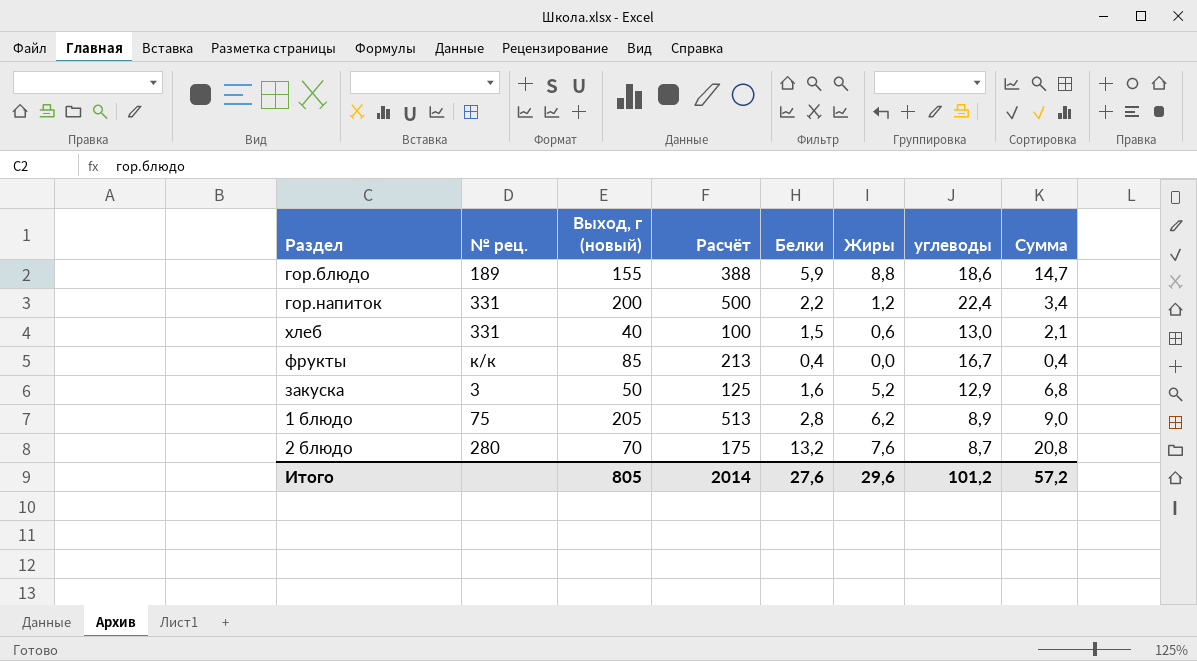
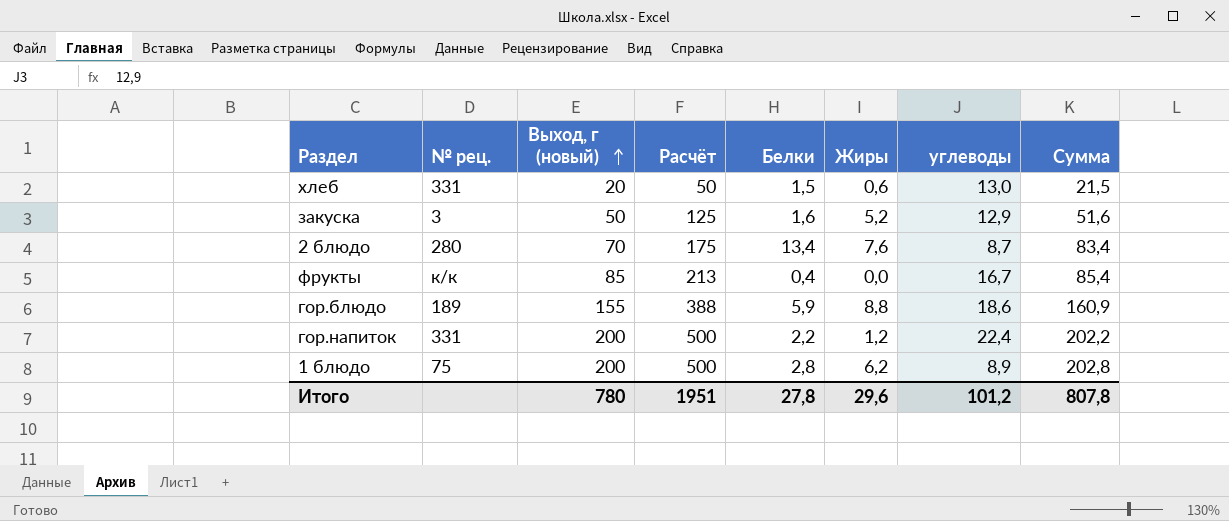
row order: none -> Выход, г (новый) ascending
column Сумма | formula: [Белки] + [Жиры] -> [Выход, г (новый)] + [Белки]
хлеб | Выход, г (новый): 40 -> 20
хлеб | Расчёт: 100 -> 50
2 блюдо | Белки: 13,2 -> 13,4
1 блюдо | Выход, г (новый): 205 -> 200
1 блюдо | Расчёт: 513 -> 500
Итого | Выход, г (новый): 805 -> 780
Итого | Расчёт: 2014 -> 1951
Итого | Белки: 27,6 -> 27,8
Итого | Сумма: 57,2 -> 807,8

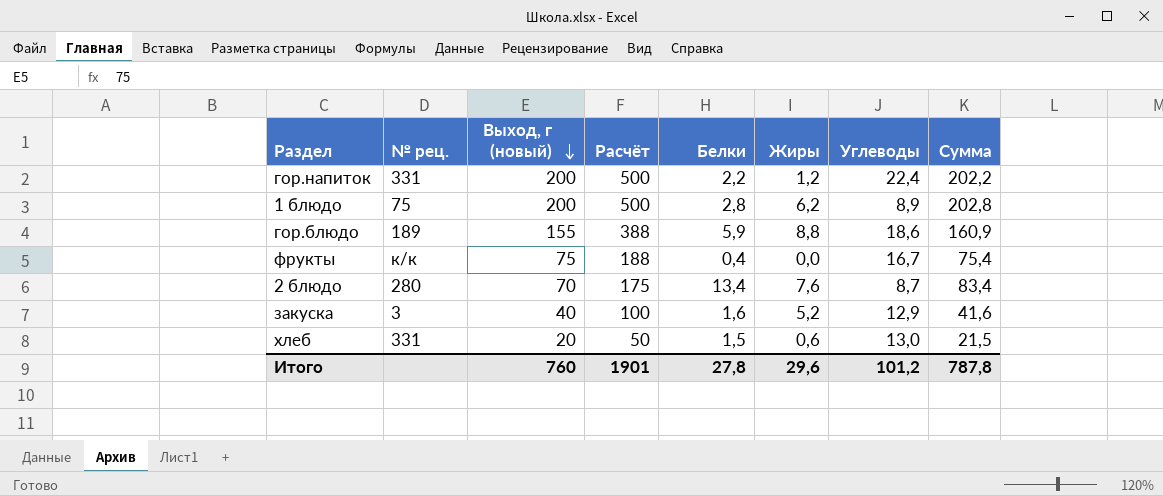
row order: Выход, г (новый) ascending -> Выход, г (новый) descending
column name: углеводы -> Углеводы
фрукты | Выход, г (новый): 85 -> 75
фрукты | Расчёт: 213 -> 188
фрукты | Сумма: 85,4 -> 75,4
закуска | Выход, г (новый): 50 -> 40
закуска | Расчёт: 125 -> 100
закуска | Сумма: 51,6 -> 41,6
Итого | Выход, г (новый): 780 -> 760
Итого | Расчёт: 1951 -> 1901
Итого | Сумма: 807,8 -> 787,8

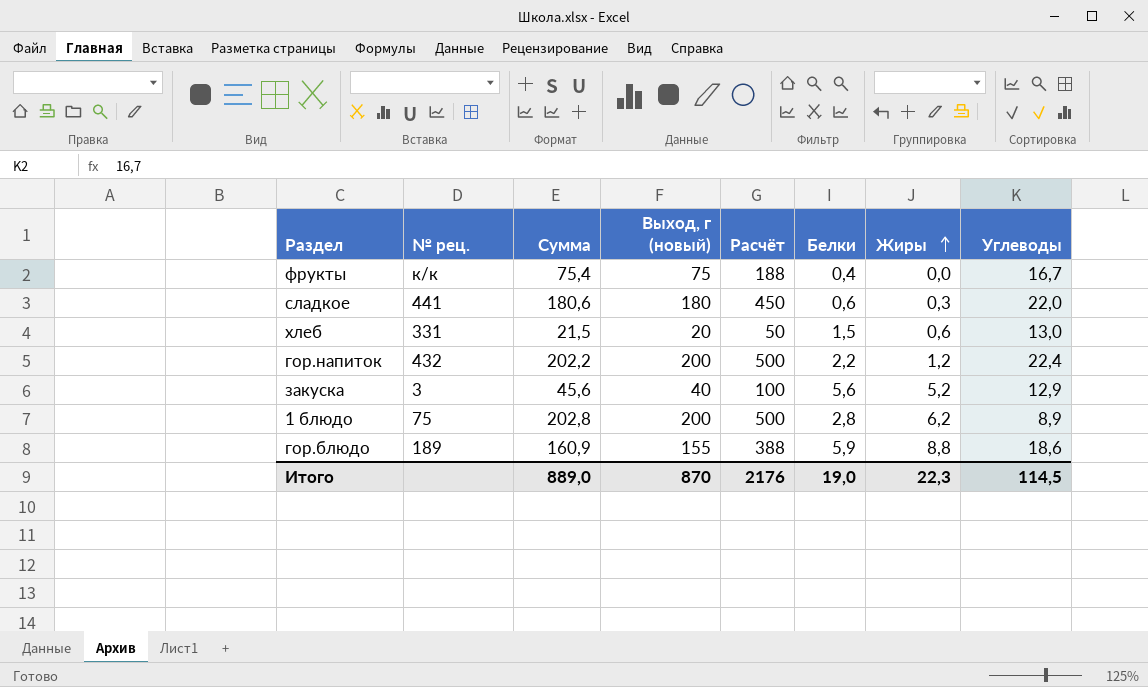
row order: Выход, г (новый) descending -> Жиры ascending
column Сумма | position: 8 -> 3
row 2 блюдо: 280 | 70 | 175 | 13,4 | 7,6 | 8,7 | 83,4 -> none
row сладкое: none -> 441 | 180,6 | 180 | 450 | 0,6 | 0,3 | 22,0
гор.напиток | № рец.: 331 -> 432
закуска | Сумма: 41,6 -> 45,6
закуска | Белки: 1,6 -> 5,6
Итого | Сумма: 787,8 -> 889,0
Итого | Выход, г (новый): 760 -> 870
Итого | Расчёт: 1901 -> 2176
Итого | Белки: 27,8 -> 19,0
Итого | Жиры: 29,6 -> 22,3
Итого | Углеводы: 101,2 -> 114,5

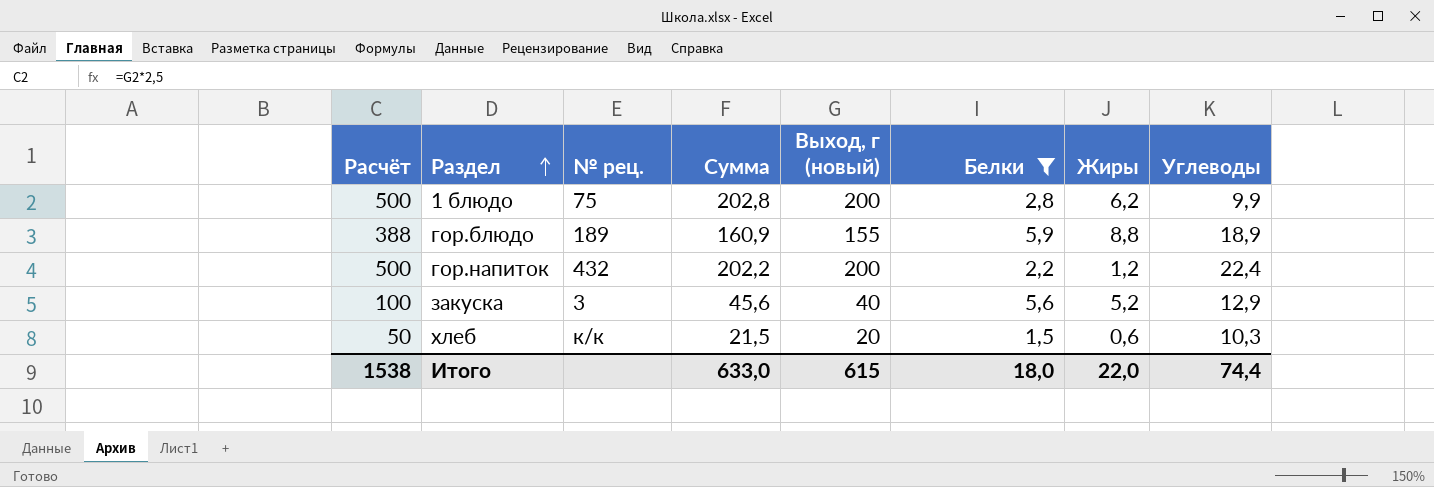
filter: none -> Белки >= 1,5
row order: Жиры ascending -> Раздел ascending
column Расчёт | position: 5 -> 1
1 блюдо | Углеводы: 8,9 -> 9,9
гор.блюдо | Углеводы: 18,6 -> 18,9
хлеб | № рец.: 331 -> к/к
хлеб | Углеводы: 13,0 -> 10,3
Итого | Расчёт: 2176 -> 1538
Итого | Сумма: 889,0 -> 633,0
Итого | Выход, г (новый): 870 -> 615
Итого | Белки: 19,0 -> 18,0
Итого | Жиры: 22,3 -> 22,0
Итого | Углеводы: 114,5 -> 74,4

